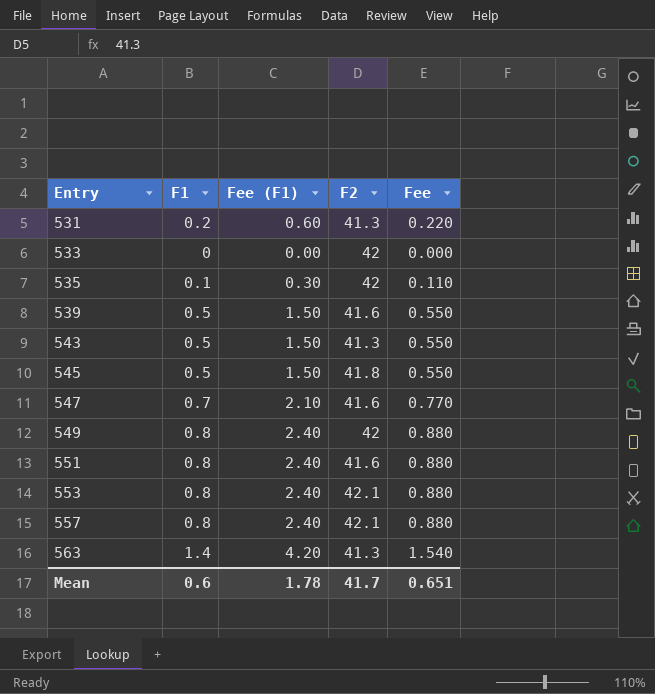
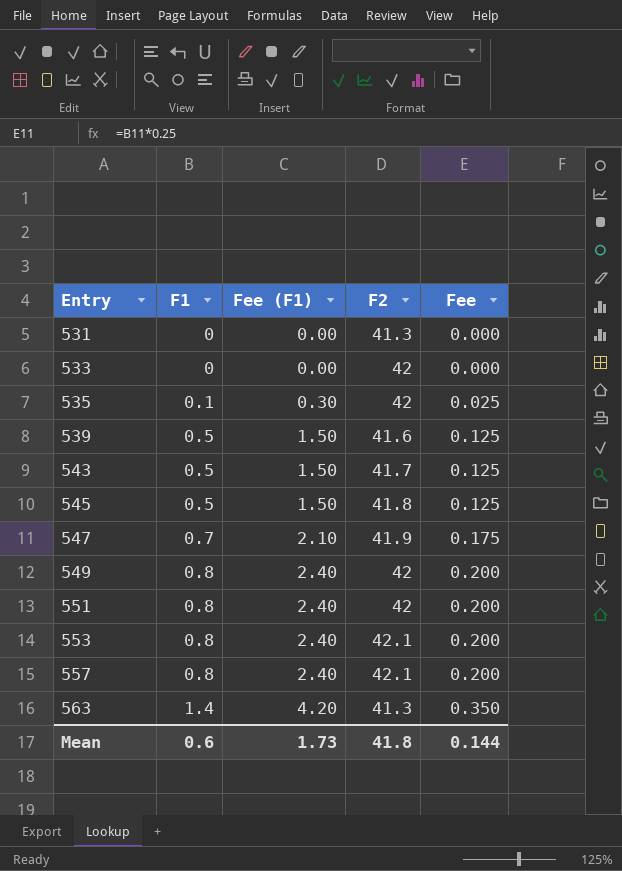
column Fee | formula: [F1] * 1.1 -> [F1] * 0.25
531 | F1: 0.2 -> 0
531 | Fee (F1): 0.60 -> 0.00
543 | F2: 41.3 -> 41.7
547 | F2: 41.6 -> 41.9
551 | F2: 41.6 -> 42
Mean | Fee (F1): 1.78 -> 1.73
Mean | F2: 41.7 -> 41.8
Mean | Fee: 0.651 -> 0.144

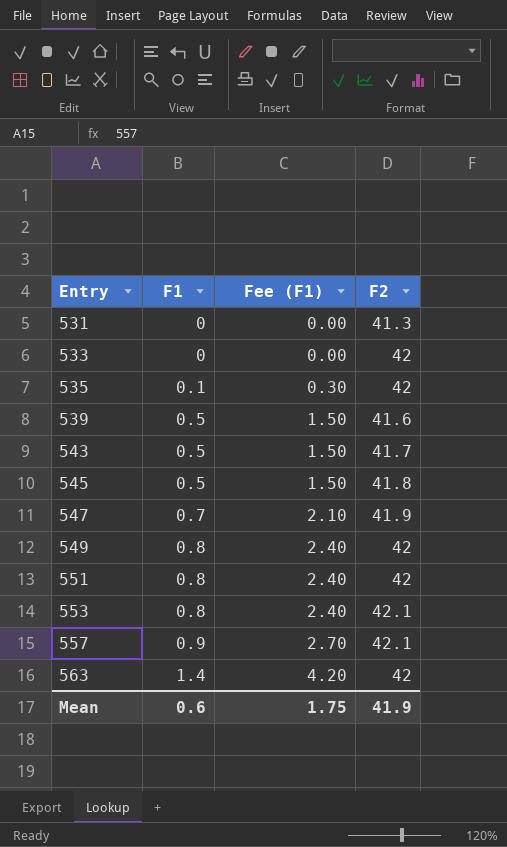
column Fee | formula: [F1] * 0.25 -> none
557 | F1: 0.8 -> 0.9
557 | Fee (F1): 2.40 -> 2.70
563 | F2: 41.3 -> 42
Mean | Fee (F1): 1.73 -> 1.75
Mean | F2: 41.8 -> 41.9

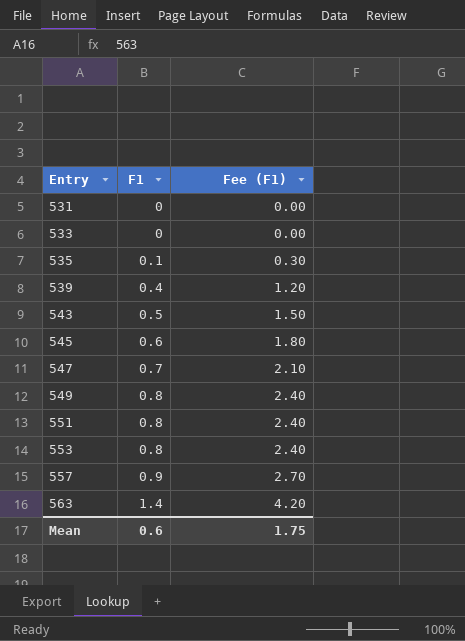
column F2 | position: 4 -> none
539 | F1: 0.5 -> 0.4
539 | Fee (F1): 1.50 -> 1.20
545 | F1: 0.5 -> 0.6
545 | Fee (F1): 1.50 -> 1.80

